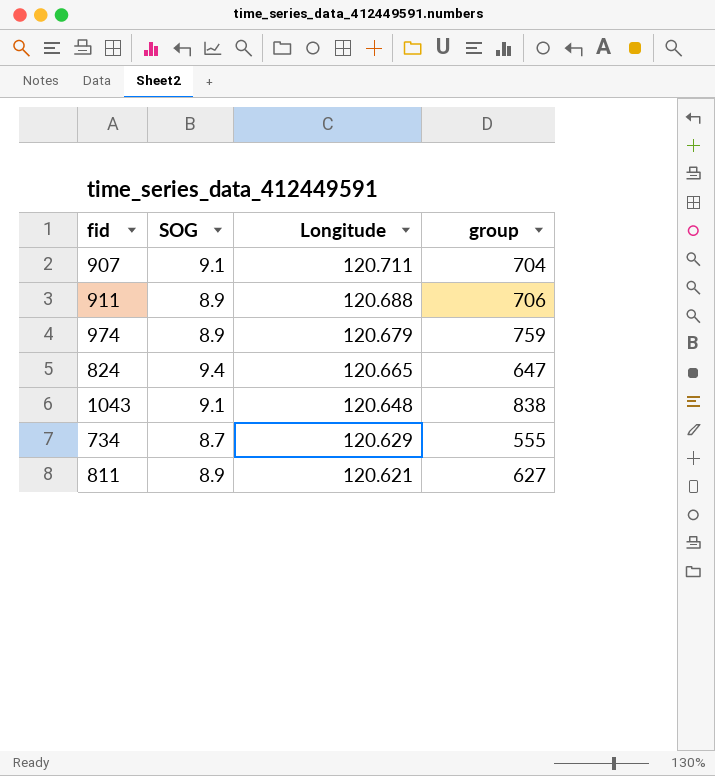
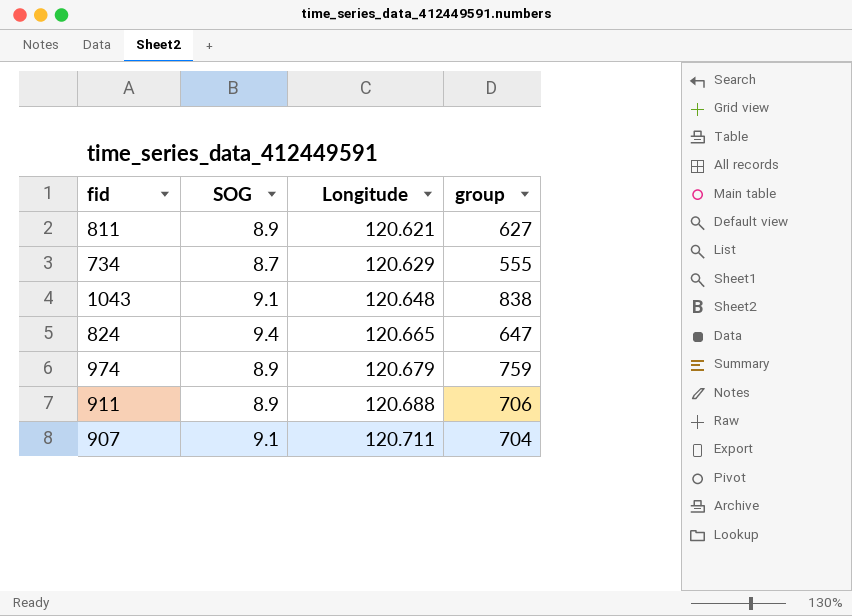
row order: Longitude descending -> Longitude ascending

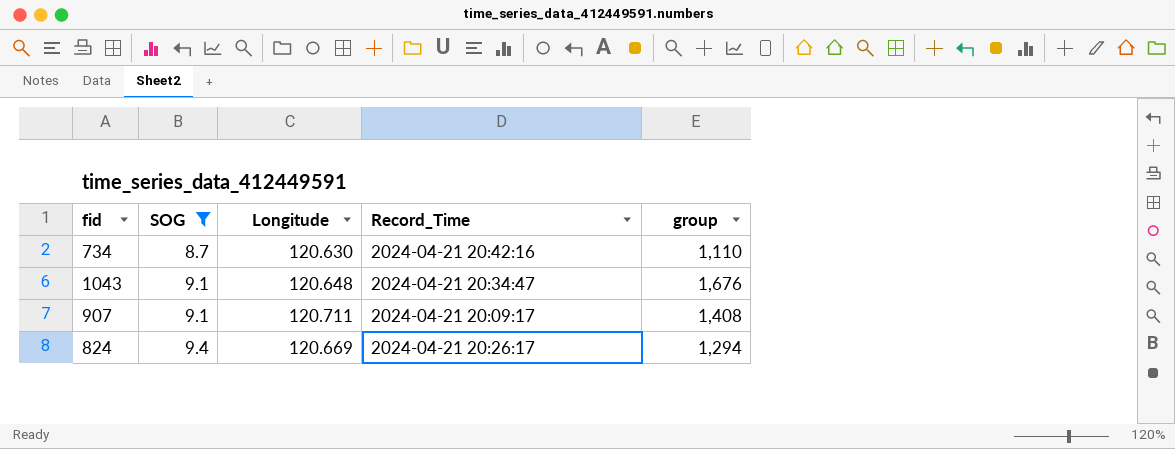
filter: none -> SOG != 8.9
row order: Longitude ascending -> SOG ascending
column Record_Time | position: none -> 4
734 | Longitude: 120.629 -> 120.630
734 | group: 555 -> 1,110
1043 | group: 838 -> 1,676
907 | group: 704 -> 1,408
824 | Longitude: 120.665 -> 120.669
824 | group: 647 -> 1,294

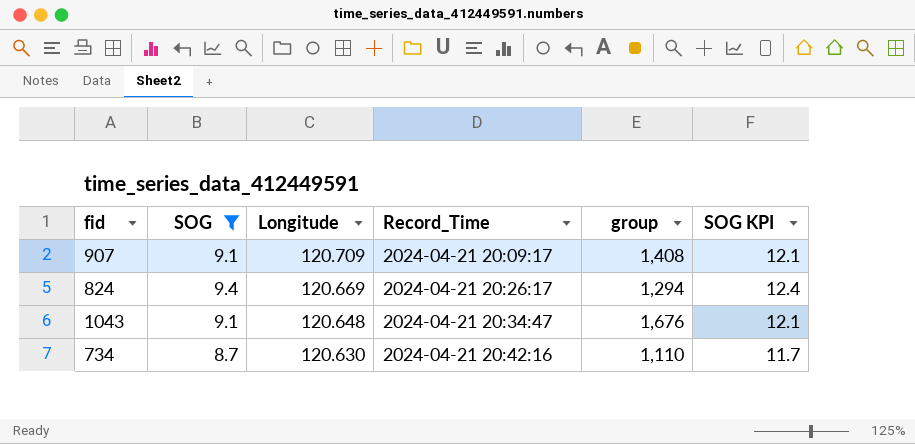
row order: SOG ascending -> Longitude descending
column SOG KPI | formula: none -> [SOG] + 3
907 | Longitude: 120.711 -> 120.709

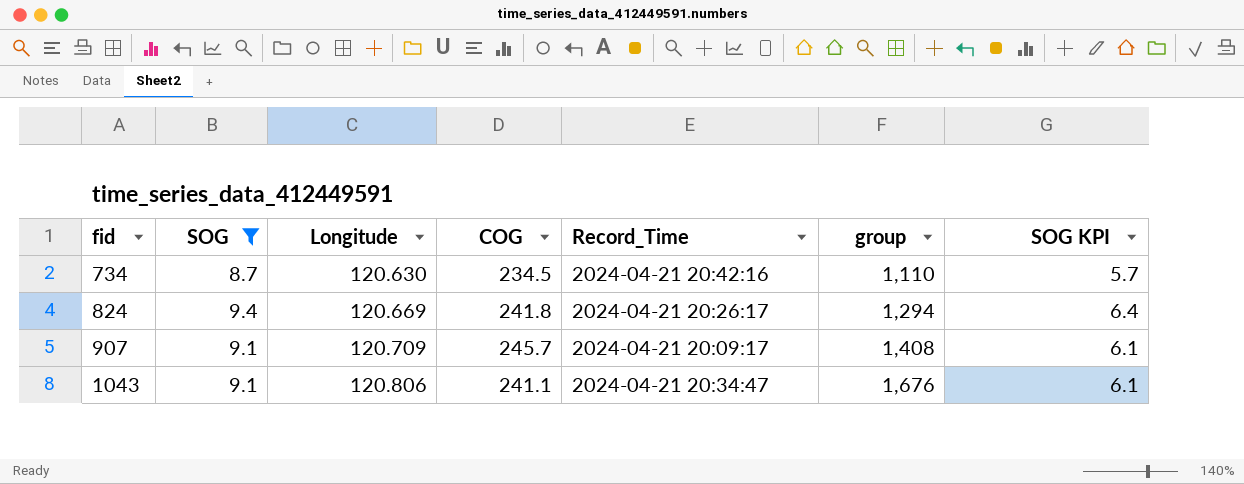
row order: Longitude descending -> fid ascending
column COG | position: none -> 4
column SOG KPI | formula: [SOG] + 3 -> [SOG] - 3
1043 | Longitude: 120.648 -> 120.806

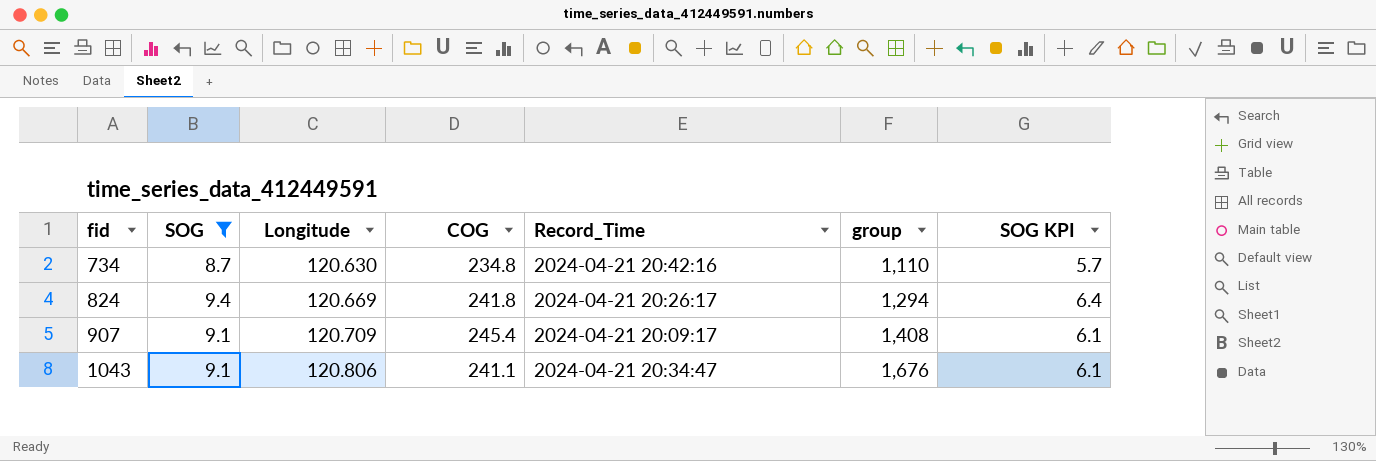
734 | COG: 234.5 -> 234.8
907 | COG: 245.7 -> 245.4

